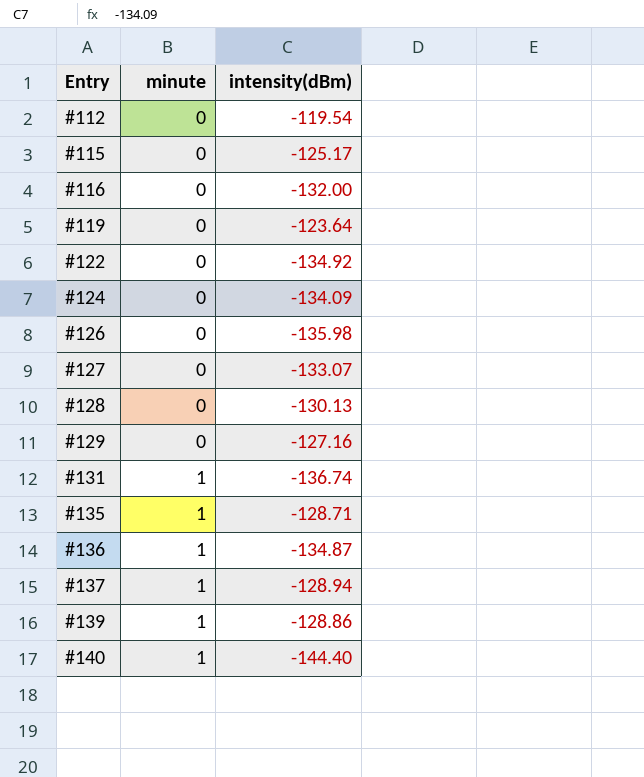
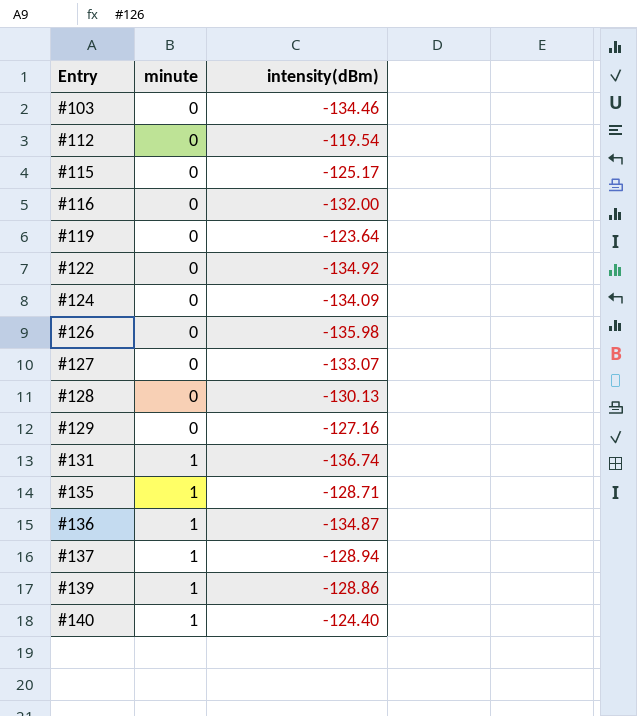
row #103: none -> 0 | -134.46
#140 | intensity(dBm): -144.40 -> -124.40

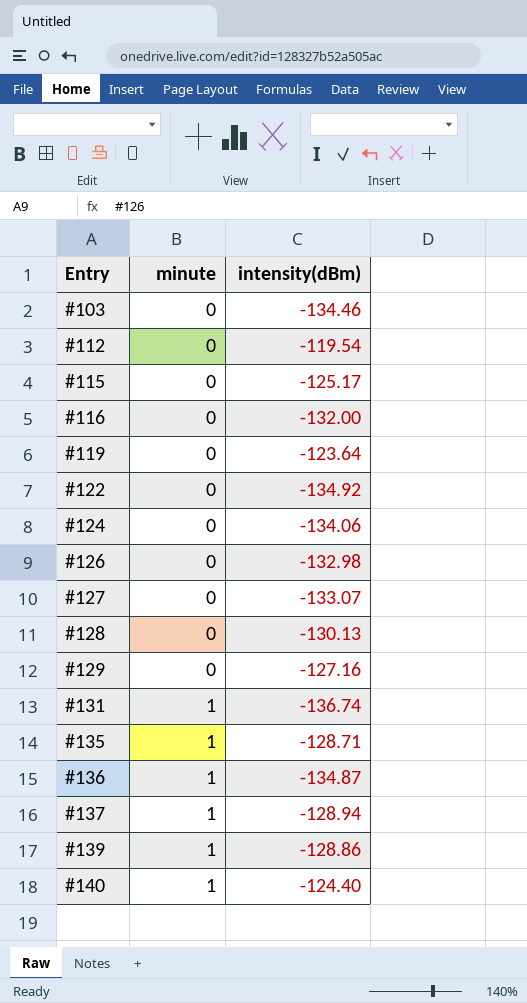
#124 | intensity(dBm): -134.09 -> -134.06
#126 | intensity(dBm): -135.98 -> -132.98

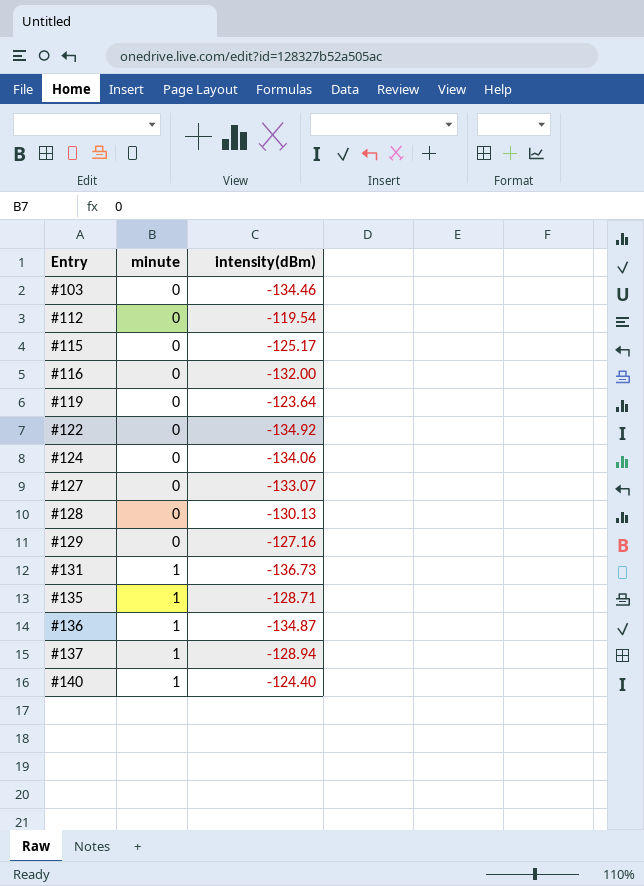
row #126: 0 | -132.98 -> none
row #139: 1 | -128.86 -> none
#131 | intensity(dBm): -136.74 -> -136.73

